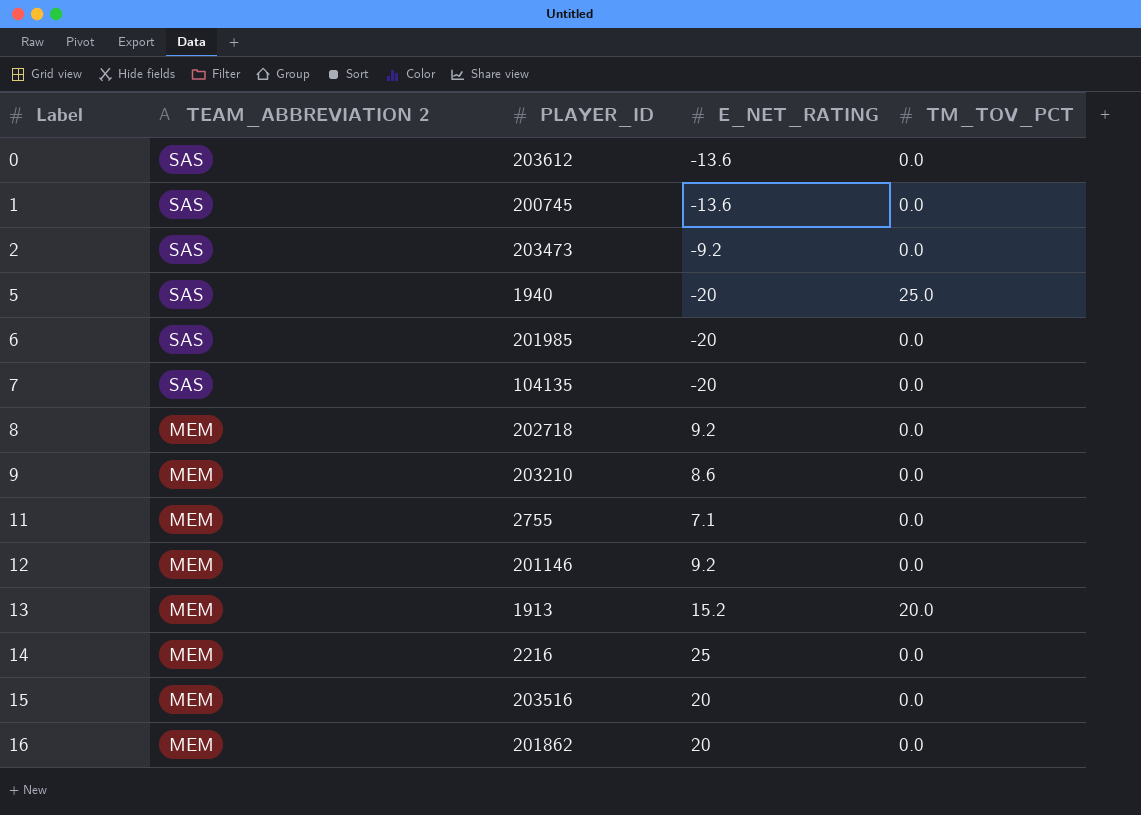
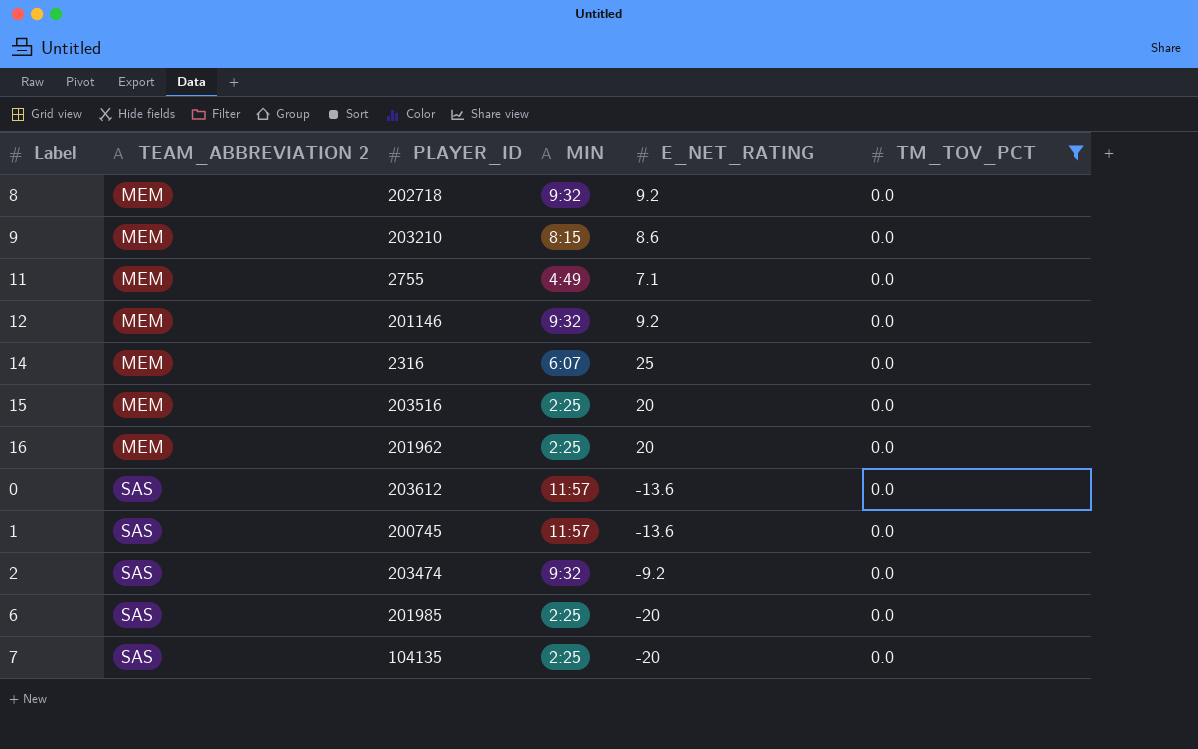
filter: none -> TM_TOV_PCT = 0.0
row order: Label ascending -> TEAM_ABBREVIATION 2 ascending
column MIN | position: none -> 4
14 | PLAYER_ID: 2216 -> 2316
16 | PLAYER_ID: 201862 -> 201962
2 | PLAYER_ID: 203473 -> 203474

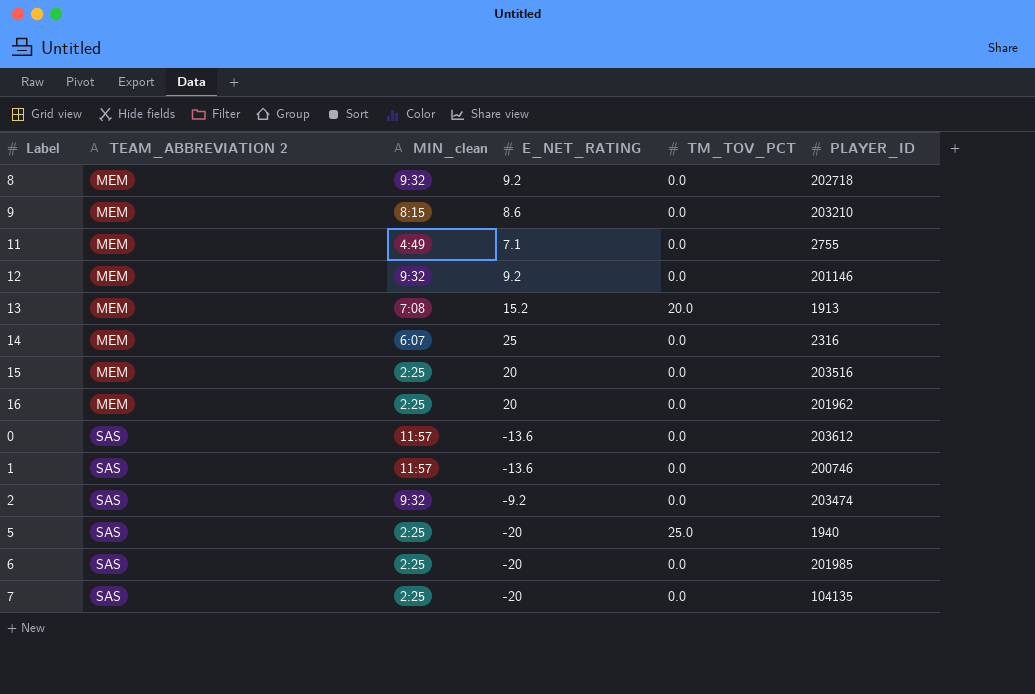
filter: TM_TOV_PCT = 0.0 -> none
column name: MIN -> MIN_clean
column PLAYER_ID | position: 3 -> 6
1 | PLAYER_ID: 200745 -> 200746

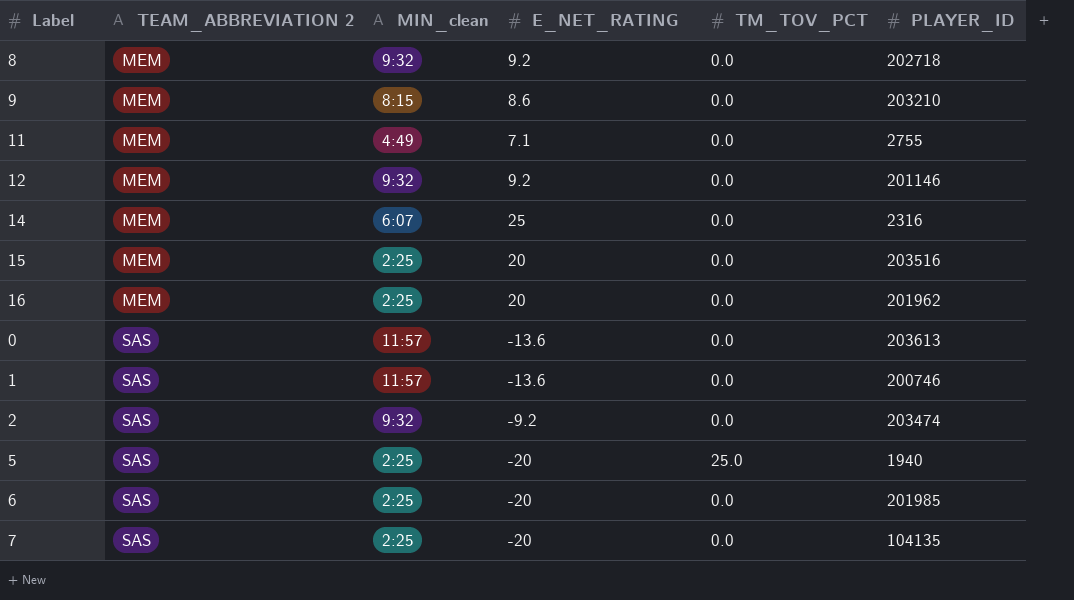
row 13: MEM | 7:08 | 15.2 | 20.0 | 1913 -> none
0 | PLAYER_ID: 203612 -> 203613

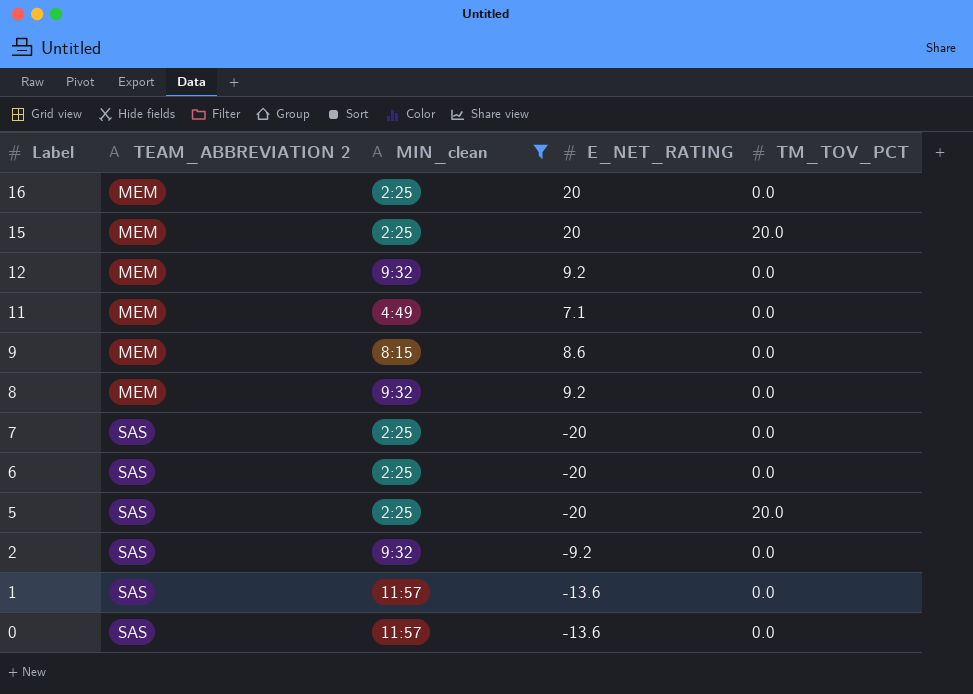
filter: none -> MIN_clean != 6:07
row order: TEAM_ABBREVIATION 2 ascending -> Label descending
column PLAYER_ID | position: 6 -> none
15 | TM_TOV_PCT: 0.0 -> 20.0
5 | TM_TOV_PCT: 25.0 -> 20.0

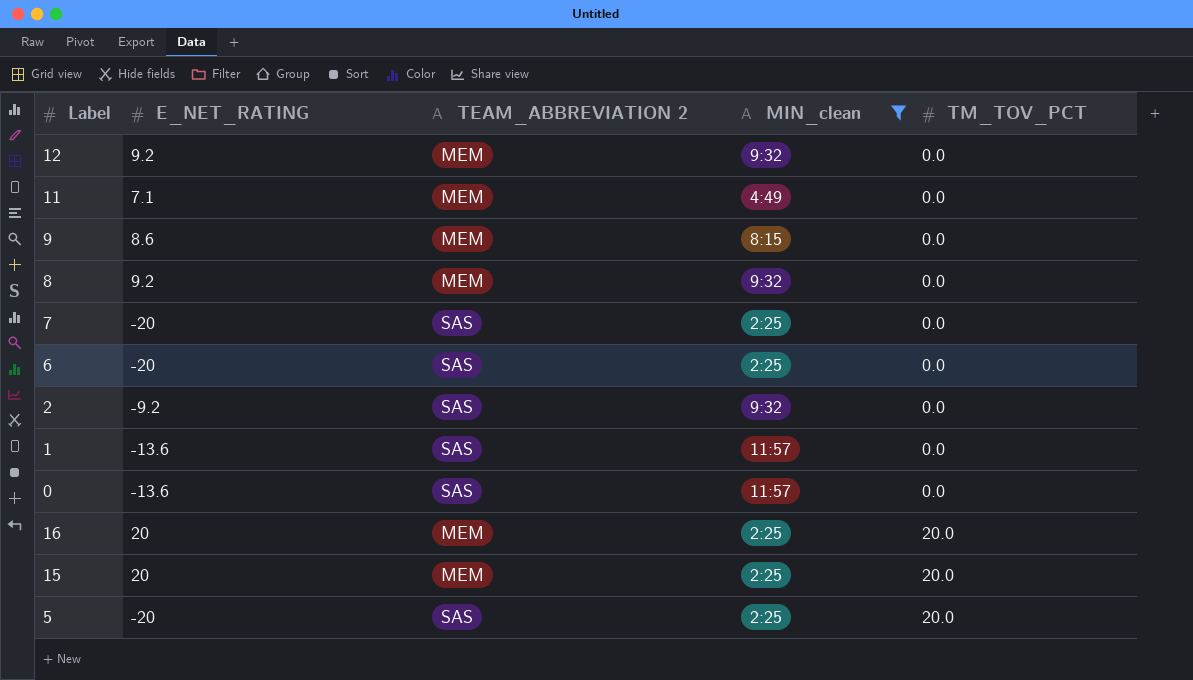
row order: Label descending -> TM_TOV_PCT ascending
column E_NET_RATING | position: 4 -> 2
16 | TM_TOV_PCT: 0.0 -> 20.0

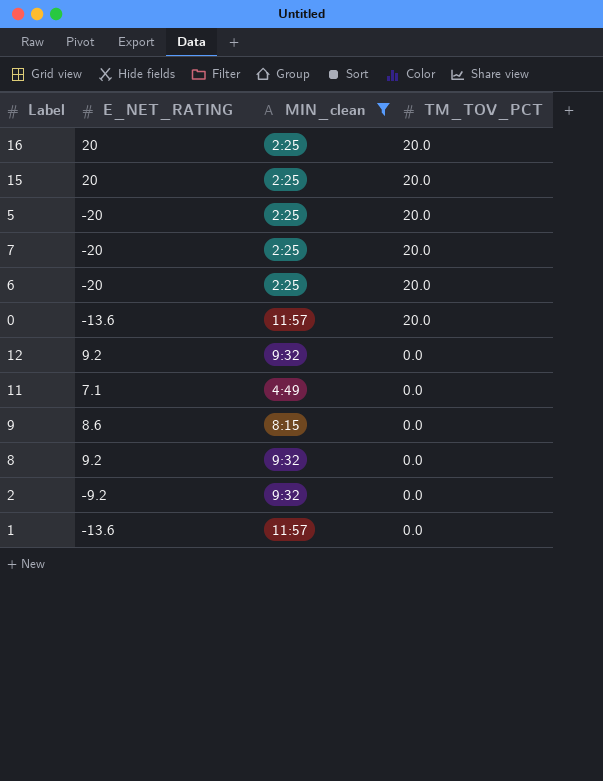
row order: TM_TOV_PCT ascending -> TM_TOV_PCT descending
column TEAM_ABBREVIATION 2 | position: 3 -> none
7 | TM_TOV_PCT: 0.0 -> 20.0
6 | TM_TOV_PCT: 0.0 -> 20.0
0 | TM_TOV_PCT: 0.0 -> 20.0

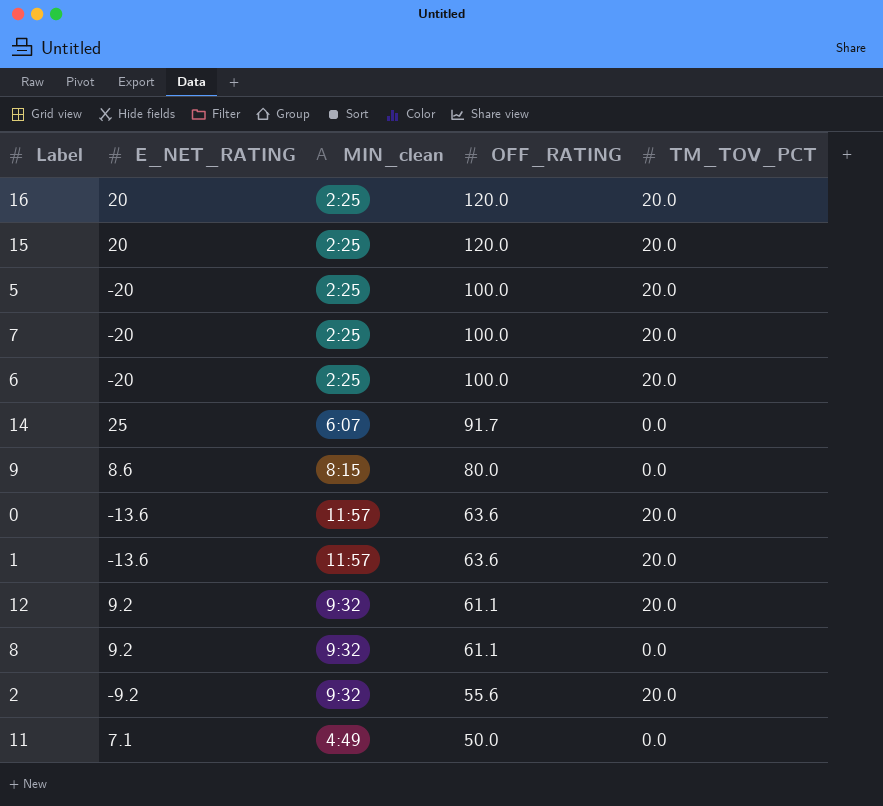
filter: MIN_clean != 6:07 -> none
row order: TM_TOV_PCT descending -> OFF_RATING descending
column OFF_RATING | position: none -> 4
1 | TM_TOV_PCT: 0.0 -> 20.0
12 | TM_TOV_PCT: 0.0 -> 20.0
2 | TM_TOV_PCT: 0.0 -> 20.0

